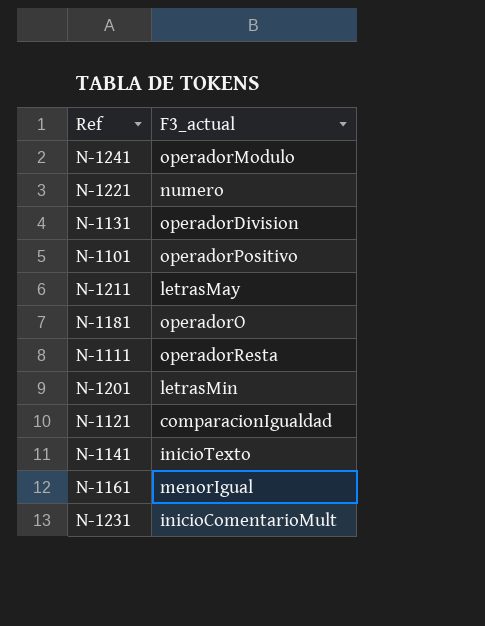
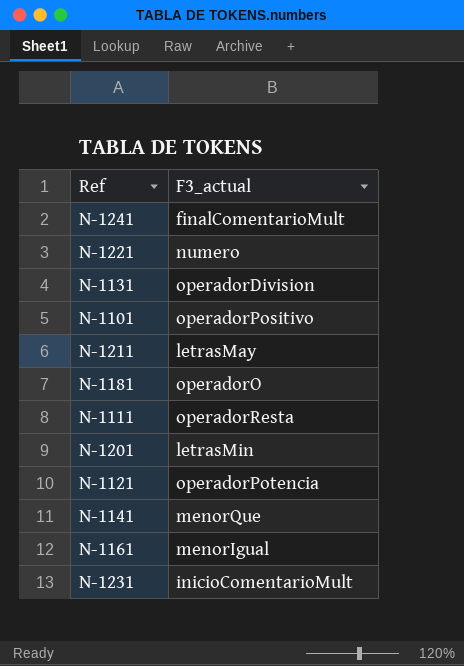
N-1241 | F3_actual: operadorModulo -> finalComentarioMult
N-1121 | F3_actual: comparacionIgualdad -> operadorPotencia
N-1141 | F3_actual: inicioTexto -> menorQue

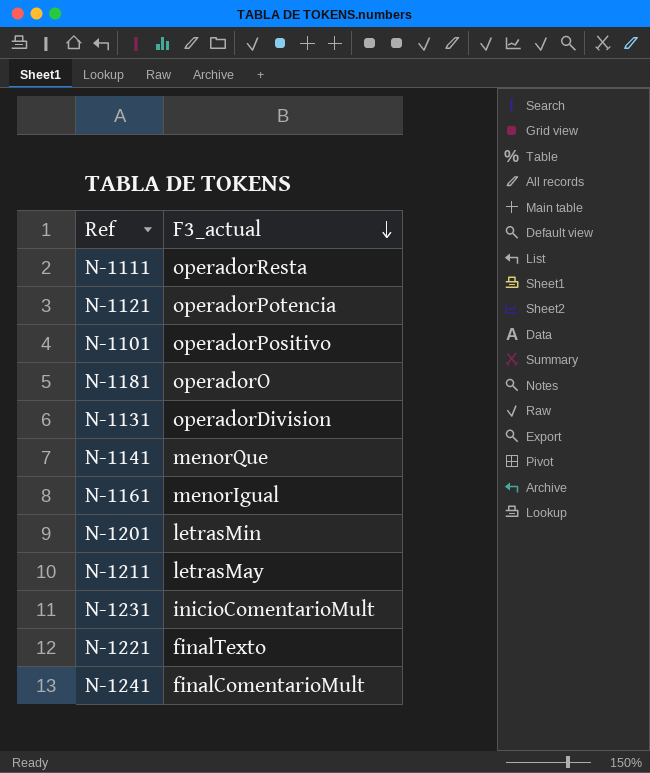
row order: none -> F3_actual descending
N-1221 | F3_actual: numero -> finalTexto

